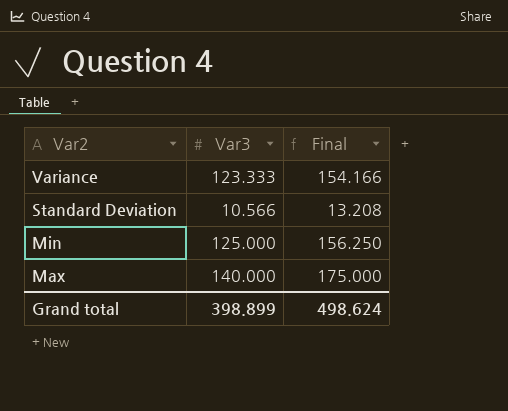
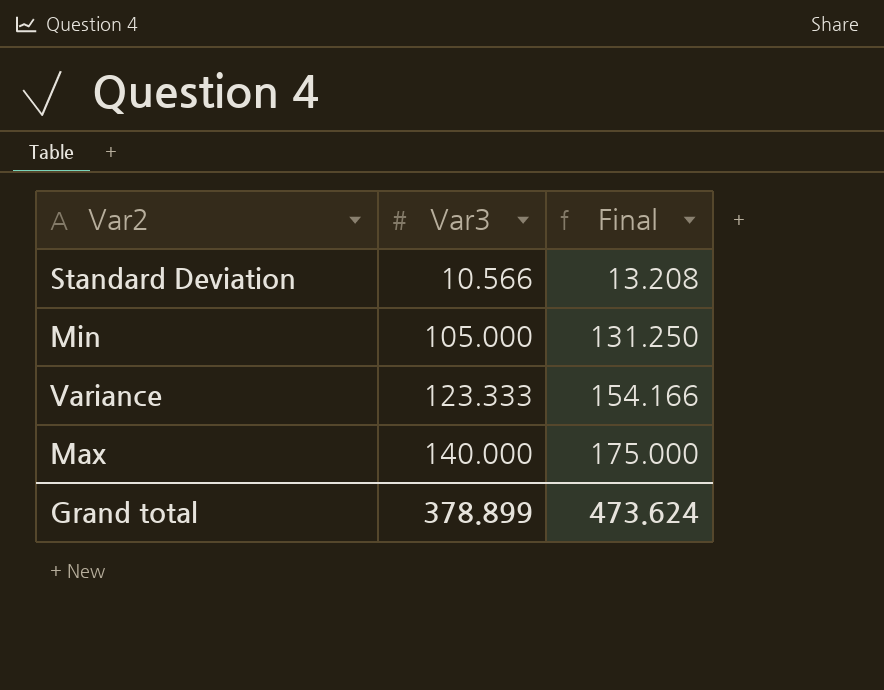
row order: Var2 descending -> Var3 ascending
Min | Var3: 125.000 -> 105.000
Min | Final: 156.250 -> 131.250
Grand total | Var3: 398.899 -> 378.899
Grand total | Final: 498.624 -> 473.624

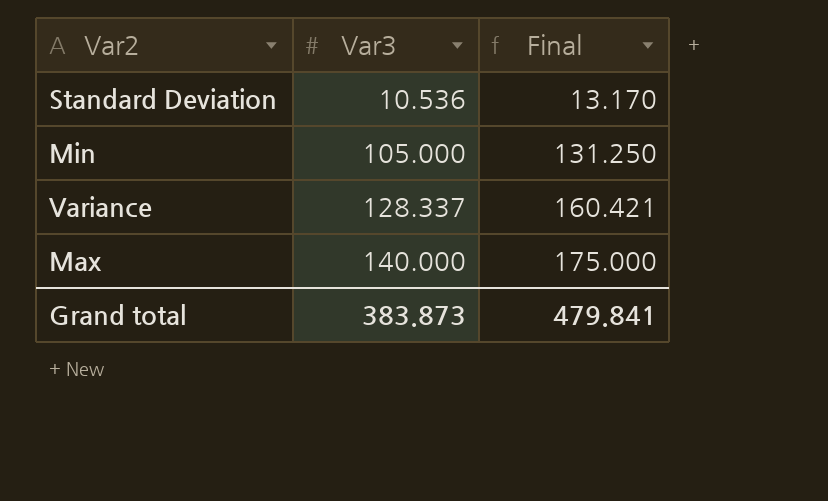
Standard Deviation | Var3: 10.566 -> 10.536
Standard Deviation | Final: 13.208 -> 13.170
Variance | Var3: 123.333 -> 128.337
Variance | Final: 154.166 -> 160.421
Grand total | Var3: 378.899 -> 383.873
Grand total | Final: 473.624 -> 479.841

